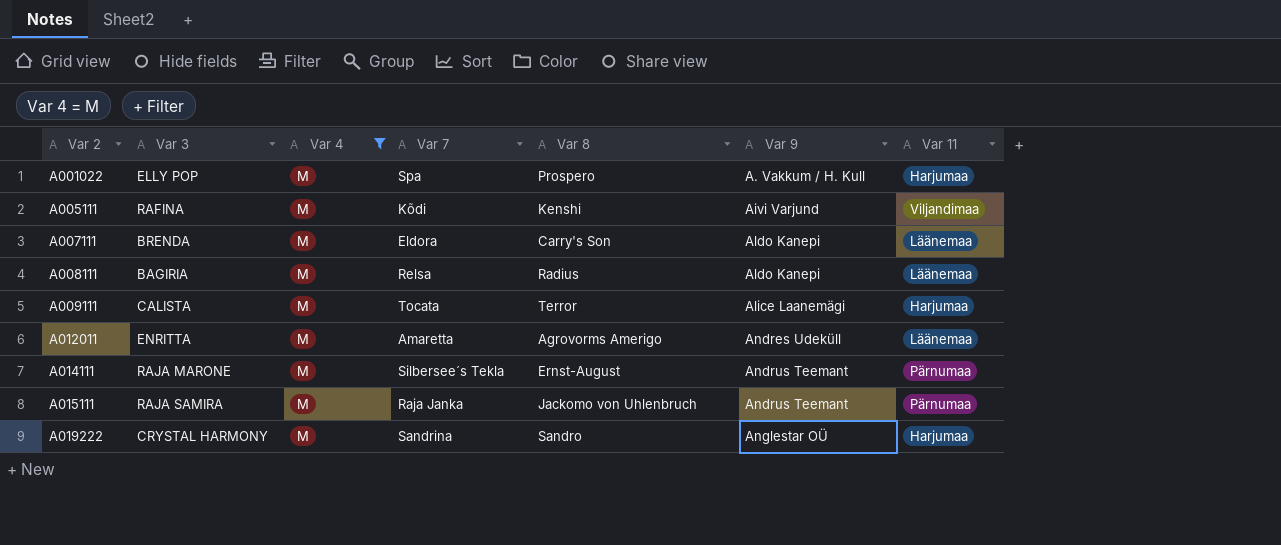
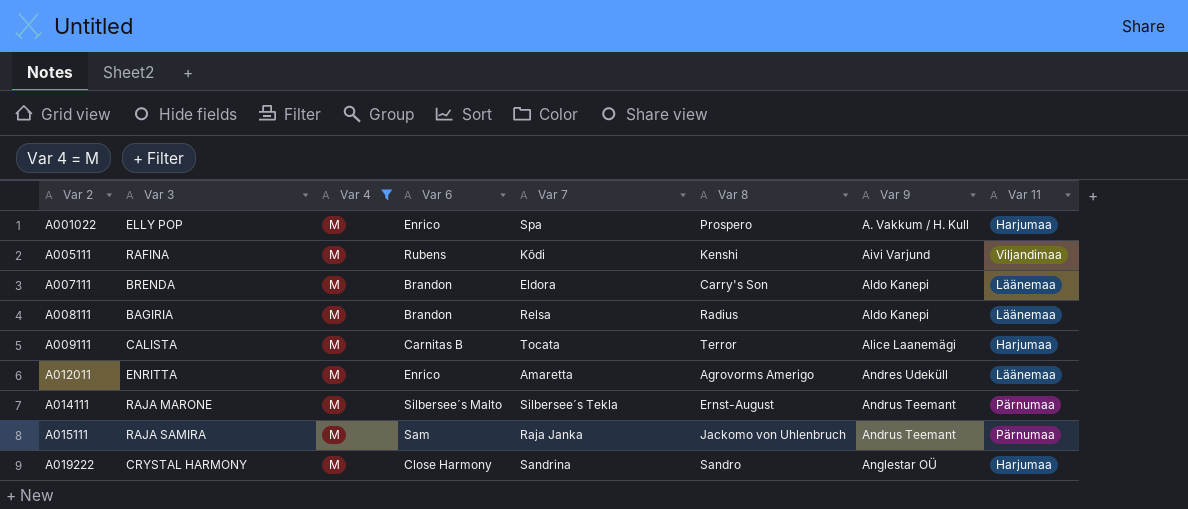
column Var 6 | position: none -> 4

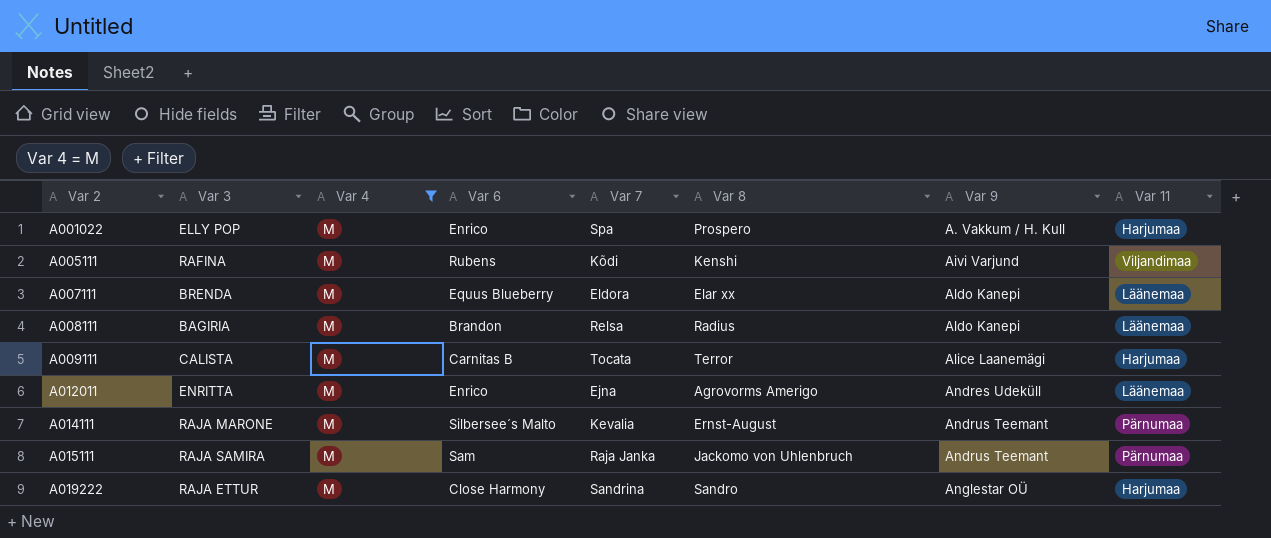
A007111 | Var 6: Brandon -> Equus Blueberry
A007111 | Var 8: Carry's Son -> Elar xx
A012011 | Var 7: Amaretta -> Ejna
A014111 | Var 7: Silbersee´s Tekla -> Kevalia
A019222 | Var 3: CRYSTAL HARMONY -> RAJA ETTUR

